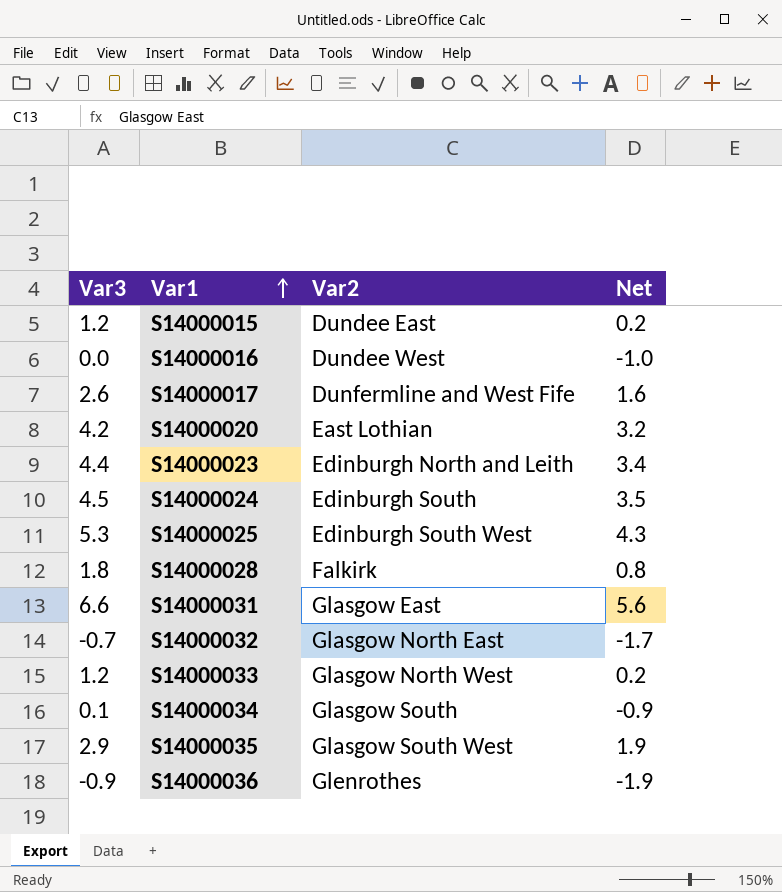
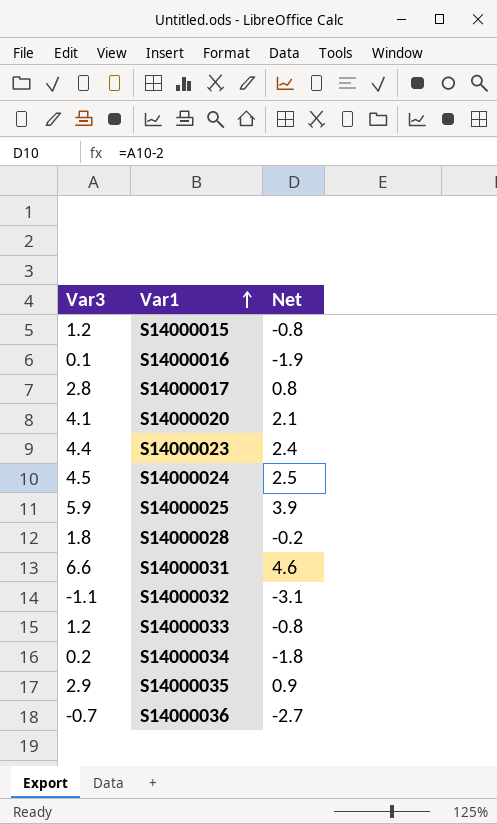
column Var2 | position: 3 -> none
column Net | formula: [Var3] - 1 -> [Var3] - 2
S14000016 | Var3: 0.0 -> 0.1
S14000017 | Var3: 2.6 -> 2.8
S14000020 | Var3: 4.2 -> 4.1
S14000025 | Var3: 5.3 -> 5.9
S14000032 | Var3: -0.7 -> -1.1
S14000034 | Var3: 0.1 -> 0.2
S14000036 | Var3: -0.9 -> -0.7

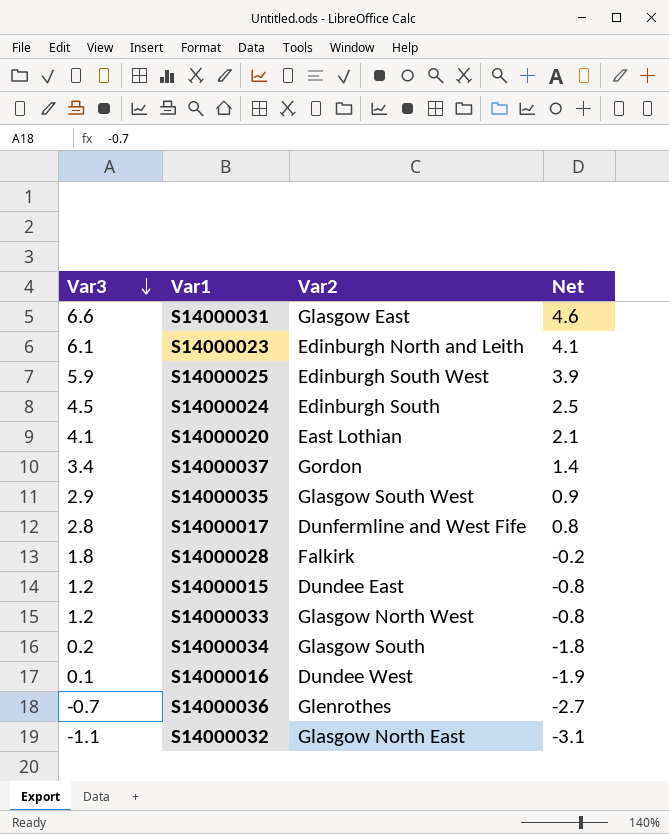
row order: Var1 ascending -> Var3 descending
column Var2 | position: none -> 3
S14000023 | Var3: 4.4 -> 6.1
S14000023 | Net: 2.4 -> 4.1
row S14000037: none -> 3.4 | Gordon | 1.4

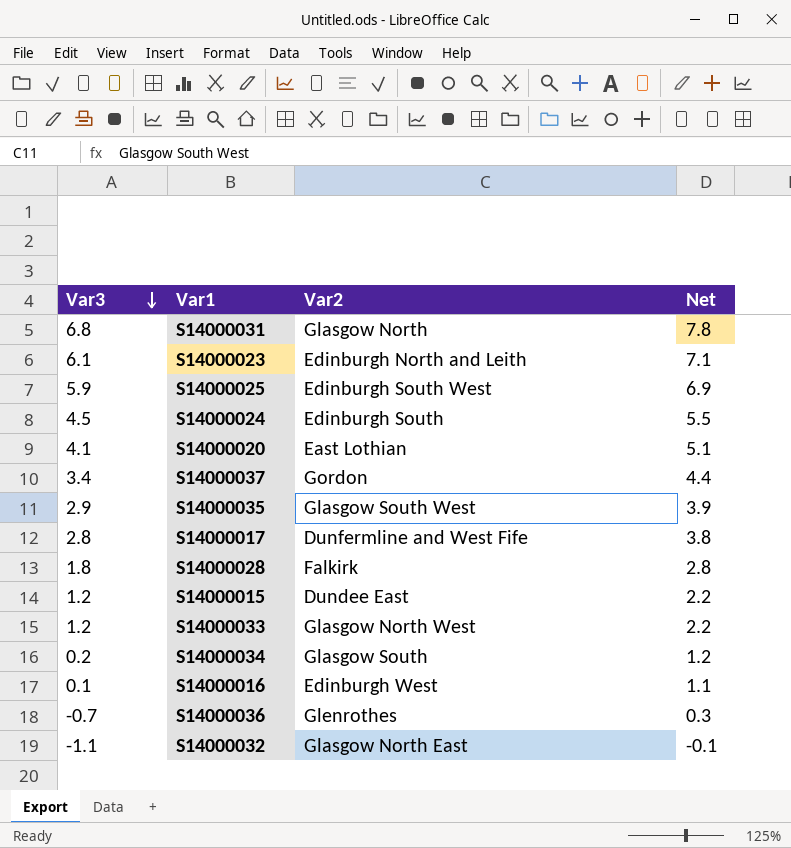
column Net | formula: [Var3] - 2 -> [Var3] + 1
S14000031 | Var3: 6.6 -> 6.8
S14000031 | Var2: Glasgow East -> Glasgow North
S14000016 | Var2: Dundee West -> Edinburgh West

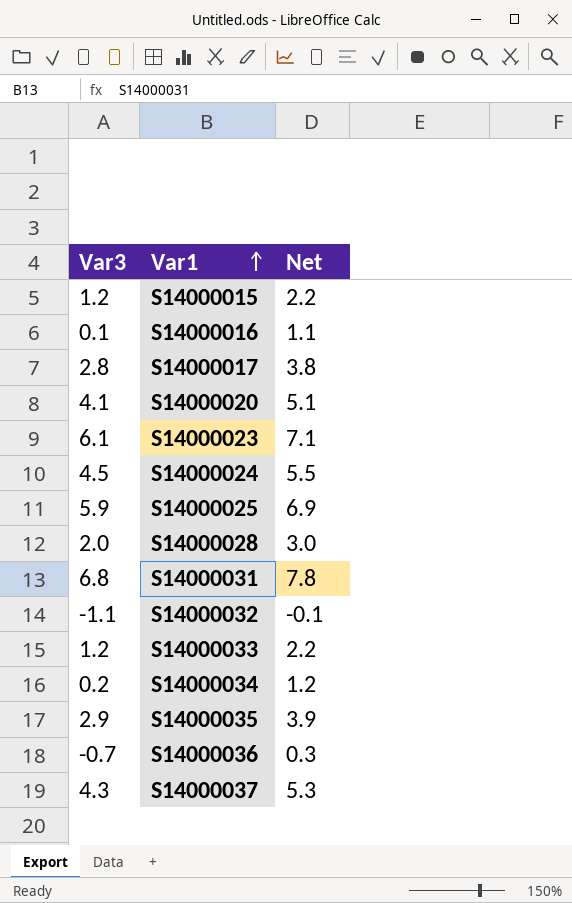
row order: Var3 descending -> Var1 ascending
column Var2 | position: 3 -> none
S14000028 | Var3: 1.8 -> 2.0
S14000028 | Net: 2.8 -> 3.0
S14000037 | Var3: 3.4 -> 4.3
S14000037 | Net: 4.4 -> 5.3

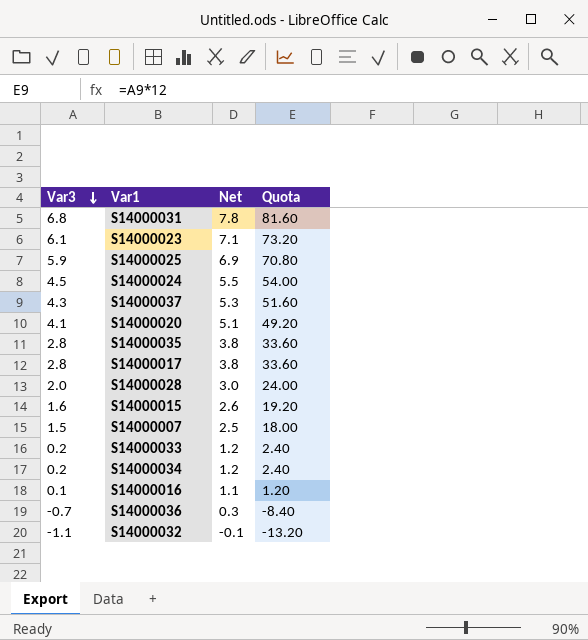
row order: Var1 ascending -> Var3 descending
column Quota | formula: none -> [Var3] * 12
S14000035 | Var3: 2.9 -> 2.8
S14000035 | Net: 3.9 -> 3.8
S14000015 | Var3: 1.2 -> 1.6
S14000015 | Net: 2.2 -> 2.6
row S14000007: none -> 1.5 | 2.5 | 18.00
S14000033 | Var3: 1.2 -> 0.2
S14000033 | Net: 2.2 -> 1.2

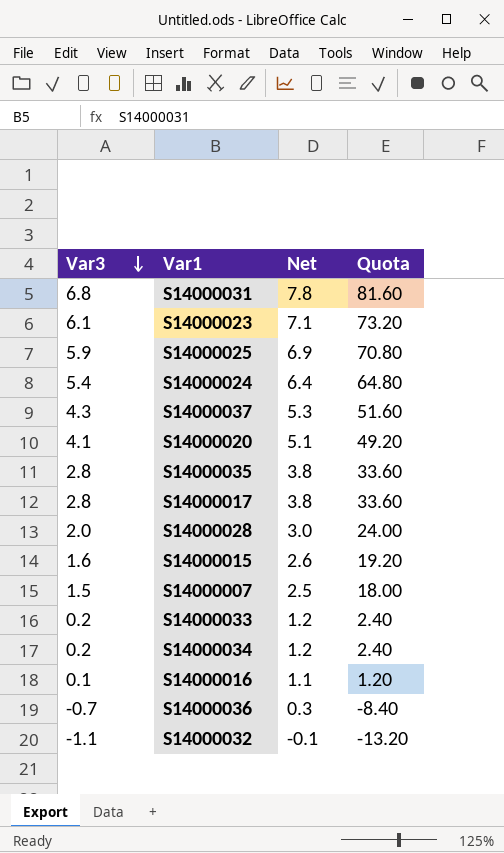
S14000024 | Var3: 4.5 -> 5.4
S14000024 | Net: 5.5 -> 6.4
S14000024 | Quota: 54.00 -> 64.80

